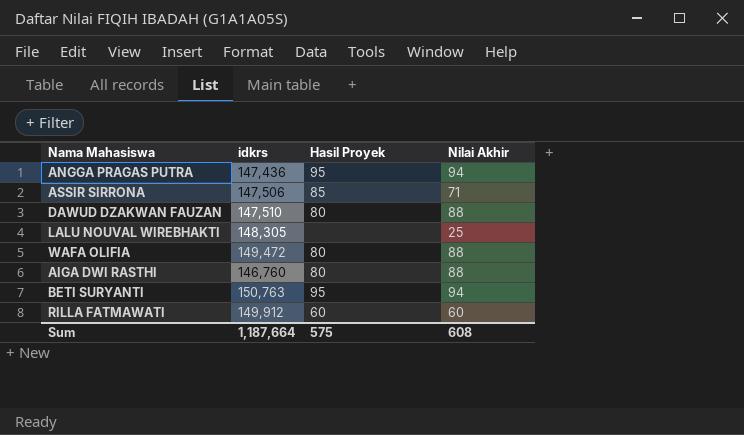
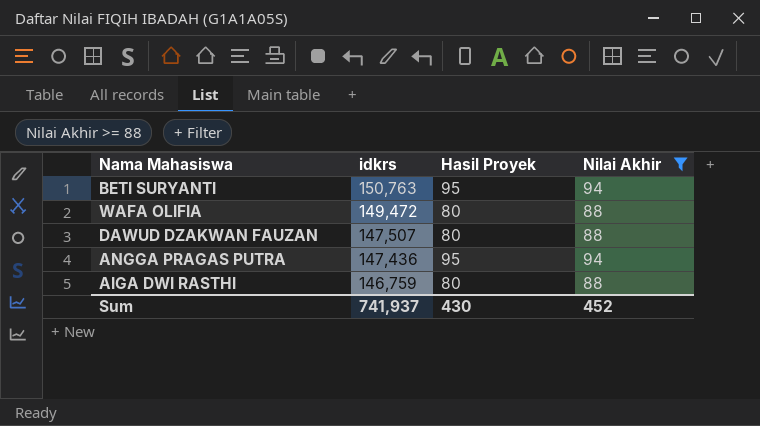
filter: none -> Nilai Akhir >= 88
row order: none -> idkrs descending
DAWUD DZAKWAN FAUZAN | idkrs: 147,510 -> 147,507
AIGA DWI RASTHI | idkrs: 146,760 -> 146,759
Sum | idkrs: 1,187,664 -> 741,937
Sum | Hasil Proyek: 575 -> 430
Sum | Nilai Akhir: 608 -> 452

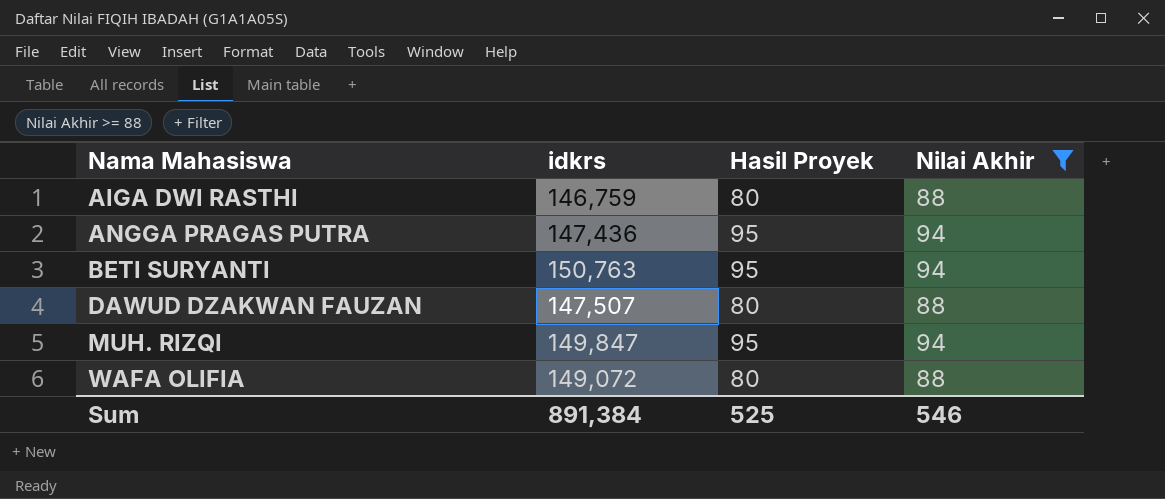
row order: idkrs descending -> Nama Mahasiswa ascending
row MUH. RIZQI: none -> 149,847 | 95 | 94
WAFA OLIFIA | idkrs: 149,472 -> 149,072
Sum | idkrs: 741,937 -> 891,384
Sum | Hasil Proyek: 430 -> 525
Sum | Nilai Akhir: 452 -> 546

